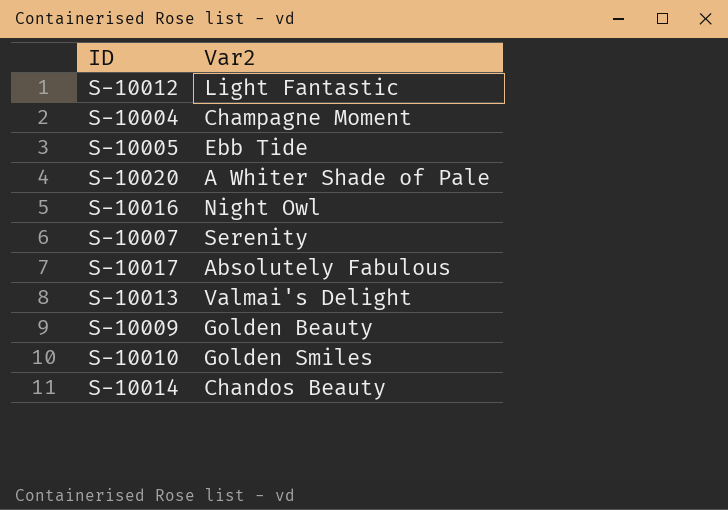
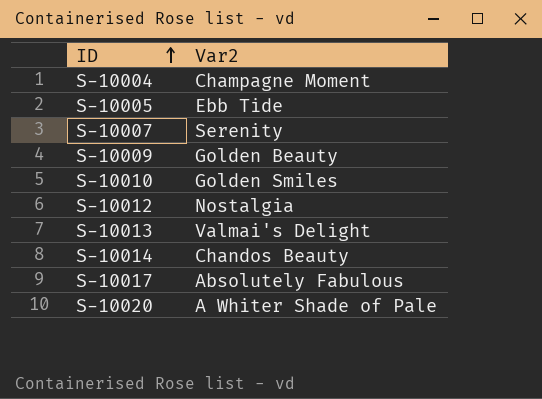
row order: none -> ID ascending
row S-10016: Night Owl -> none
S-10012 | Var2: Light Fantastic -> Nostalgia

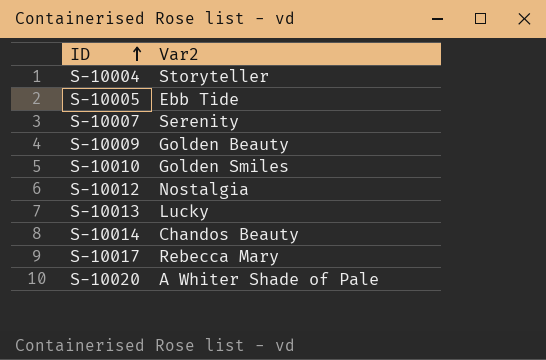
S-10004 | Var2: Champagne Moment -> Storyteller
S-10013 | Var2: Valmai's Delight -> Lucky
S-10017 | Var2: Absolutely Fabulous -> Rebecca Mary

